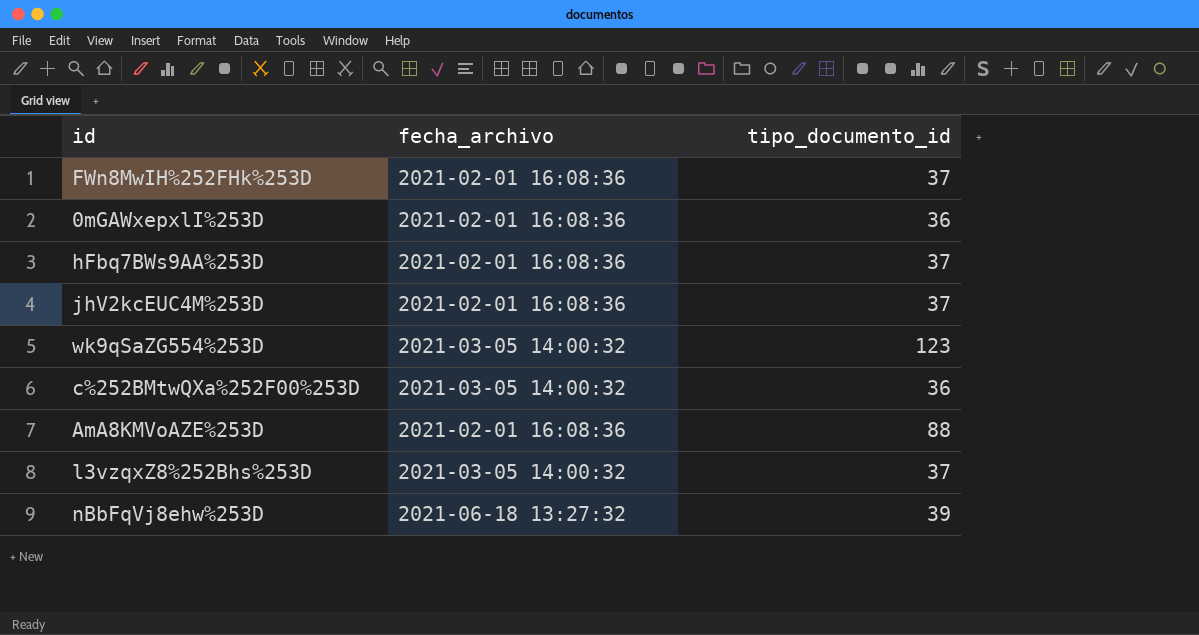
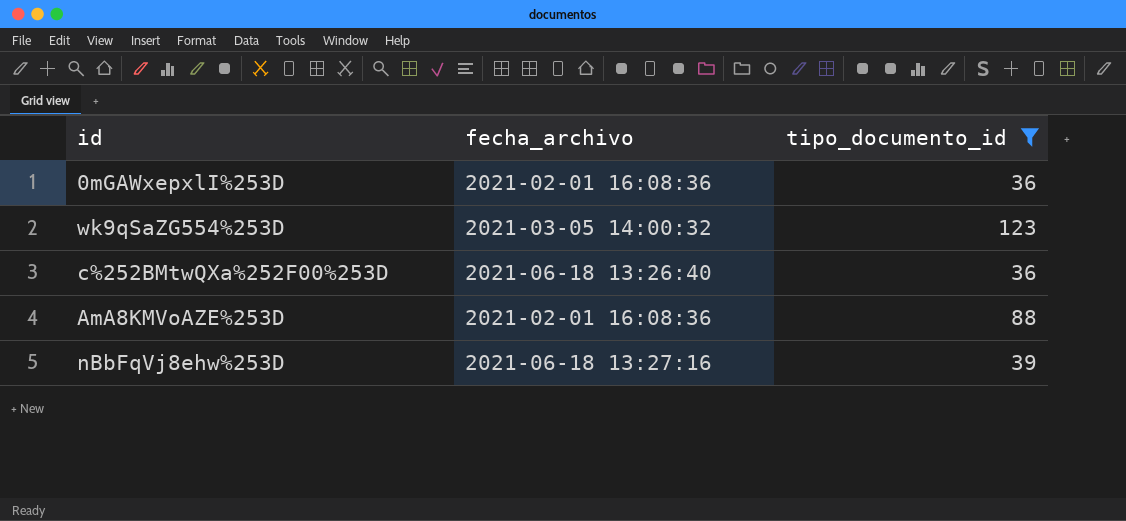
filter: none -> tipo_documento_id != 37
c%252BMtwQXa%252F00%253D | fecha_archivo: 2021-03-05 14:00:32 -> 2021-06-18 13:26:40
nBbFqVj8ehw%253D | fecha_archivo: 2021-06-18 13:27:32 -> 2021-06-18 13:27:16

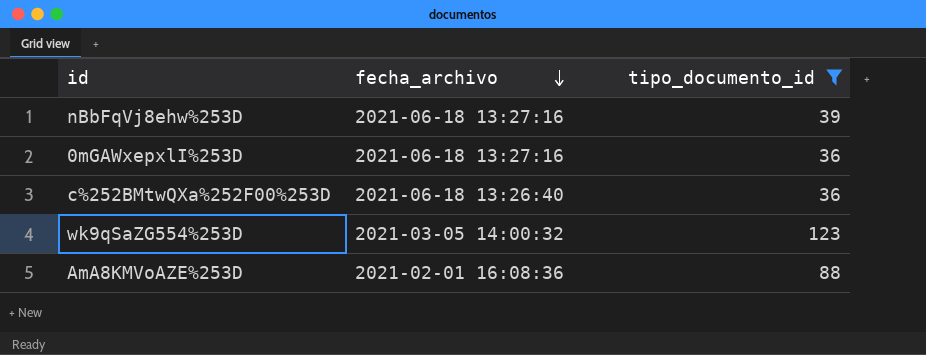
row order: none -> fecha_archivo descending
0mGAWxepxlI%253D | fecha_archivo: 2021-02-01 16:08:36 -> 2021-06-18 13:27:16

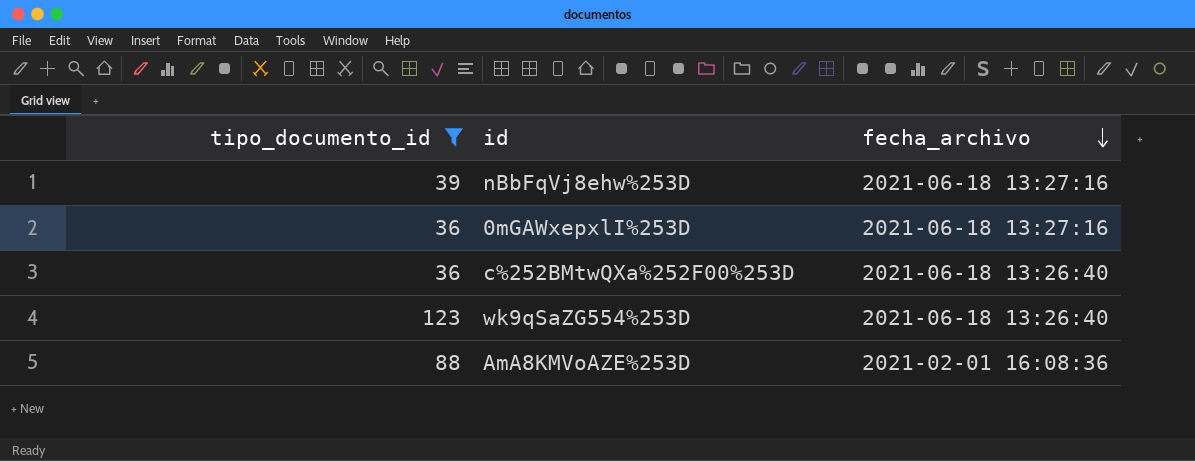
column tipo_documento_id | position: 3 -> 1
wk9qSaZG554%253D | fecha_archivo: 2021-03-05 14:00:32 -> 2021-06-18 13:26:40

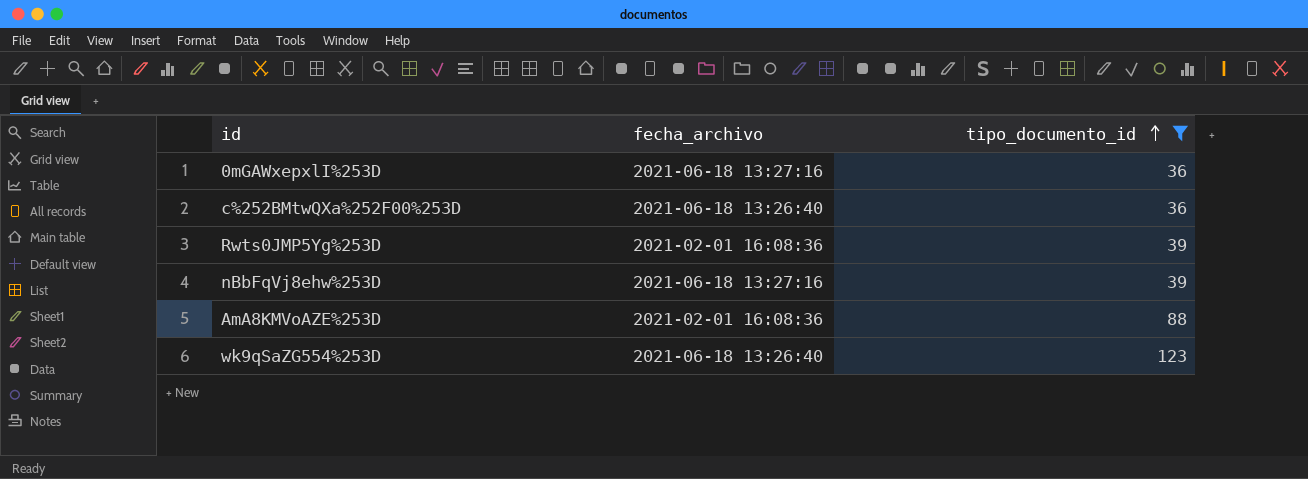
row order: fecha_archivo descending -> tipo_documento_id ascending
column tipo_documento_id | position: 1 -> 3
row Rwts0JMP5Yg%253D: none -> 2021-02-01 16:08:36 | 39

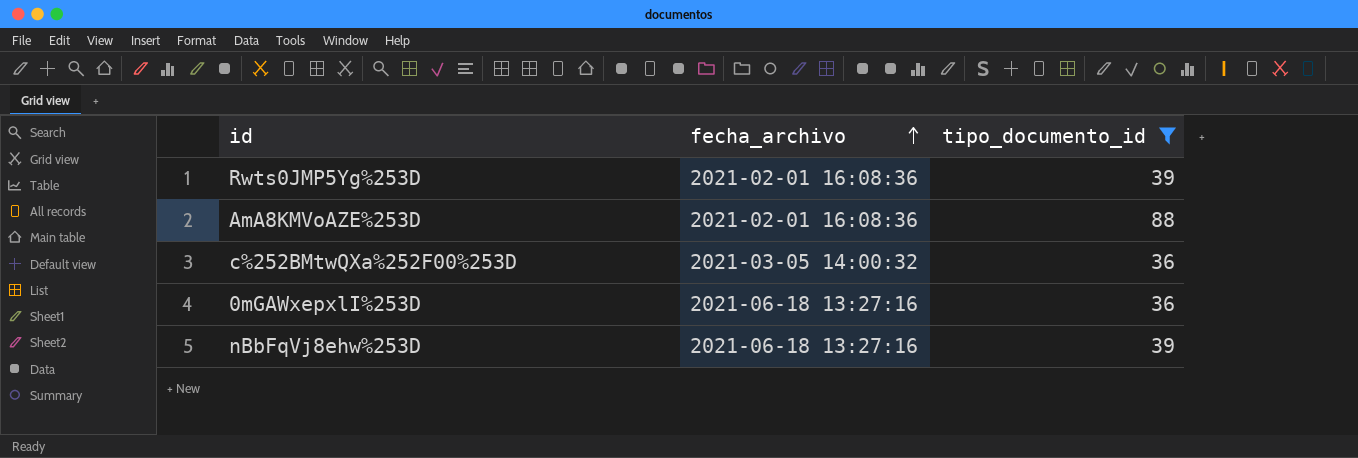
row order: tipo_documento_id ascending -> fecha_archivo ascending
row wk9qSaZG554%253D: 2021-06-18 13:26:40 | 123 -> none
c%252BMtwQXa%252F00%253D | fecha_archivo: 2021-06-18 13:26:40 -> 2021-03-05 14:00:32

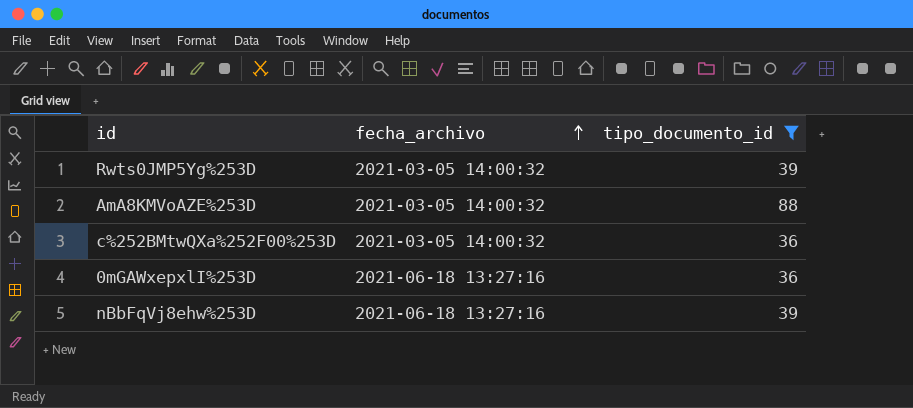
Rwts0JMP5Yg%253D | fecha_archivo: 2021-02-01 16:08:36 -> 2021-03-05 14:00:32
AmA8KMVoAZE%253D | fecha_archivo: 2021-02-01 16:08:36 -> 2021-03-05 14:00:32

